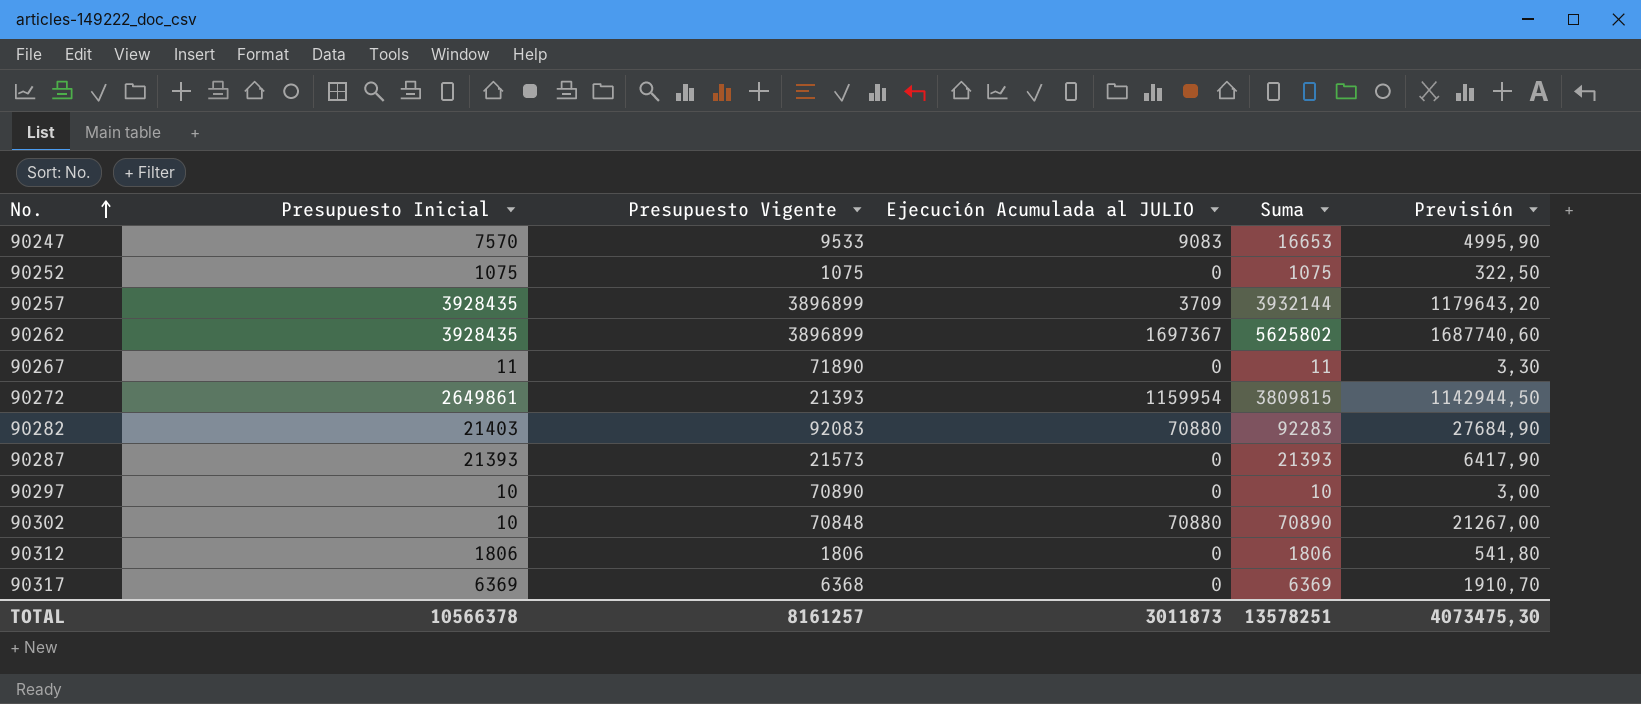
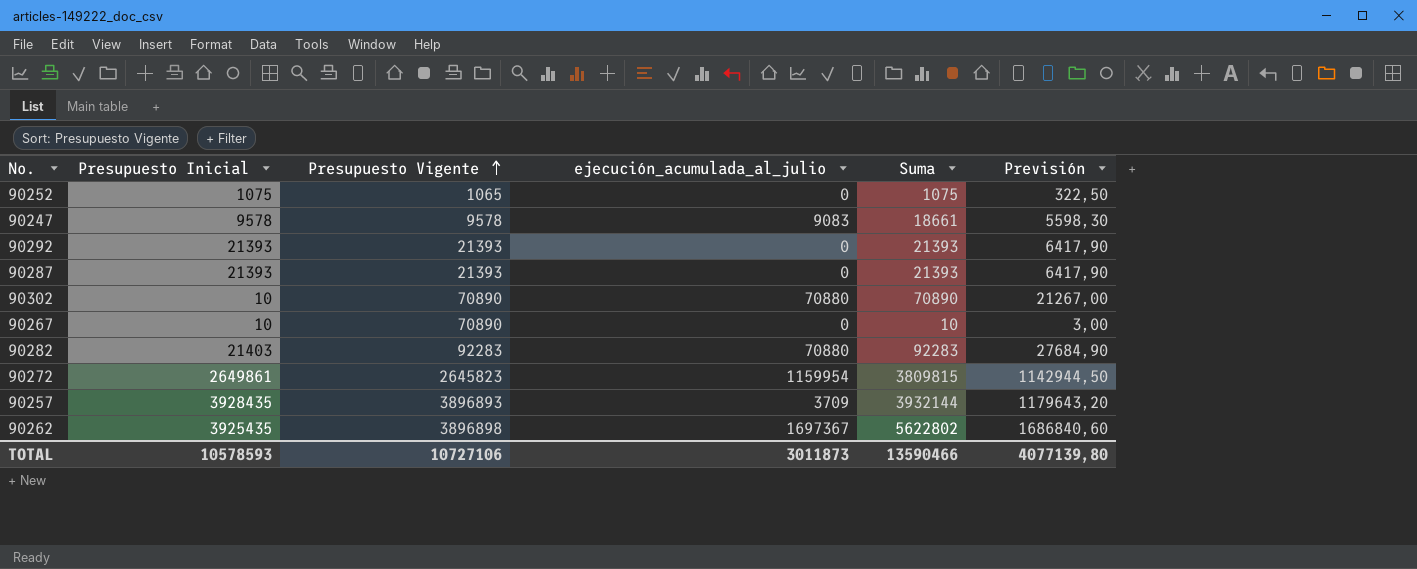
row order: No. ascending -> Presupuesto Vigente ascending
column name: Ejecución Acumulada al JULIO -> ejecución_acumulada_al_julio
row 90297: 10 | 70890 | 0 | 10 | 3,00 -> none
row 90312: 1806 | 1806 | 0 | 1806 | 541,80 -> none
row 90317: 6369 | 6368 | 0 | 6369 | 1910,70 -> none
90252 | Presupuesto Vigente: 1075 -> 1065
90247 | Presupuesto Inicial: 7570 -> 9578
90247 | Presupuesto Vigente: 9533 -> 9578
90247 | Suma: 16653 -> 18661
90247 | Previsión: 4995,90 -> 5598,30
row 90292: none -> 21393 | 21393 | 0 | 21393 | 6417,90
90287 | Presupuesto Vigente: 21573 -> 21393
90302 | Presupuesto Vigente: 70848 -> 70890
90267 | Presupuesto Inicial: 11 -> 10
90267 | Presupuesto Vigente: 71890 -> 70890
90267 | Suma: 11 -> 10
90267 | Previsión: 3,30 -> 3,00
90282 | Presupuesto Vigente: 92083 -> 92283
90272 | Presupuesto Vigente: 21393 -> 2645823
90257 | Presupuesto Vigente: 3896899 -> 3896893
90262 | Presupuesto Inicial: 3928435 -> 3925435
90262 | Presupuesto Vigente: 3896899 -> 3896898
90262 | Suma: 5625802 -> 5622802
90262 | Previsión: 1687740,60 -> 1686840,60
TOTAL | Presupuesto Inicial: 10566378 -> 10578593
TOTAL | Presupuesto Vigente: 8161257 -> 10727106
TOTAL | Suma: 13578251 -> 13590466
TOTAL | Previsión: 4073475,30 -> 4077139,80

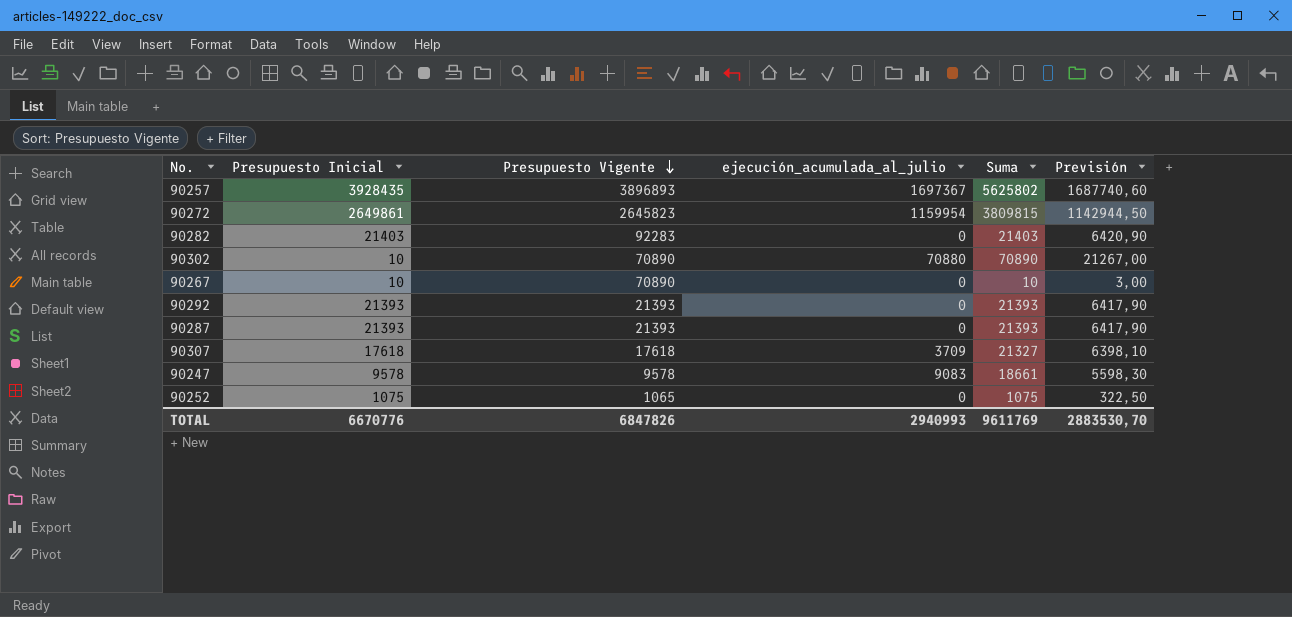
row order: Presupuesto Vigente ascending -> Presupuesto Vigente descending
row 90262: 3925435 | 3896898 | 1697367 | 5622802 | 1686840,60 -> none
90257 | ejecución_acumulada_al_julio: 3709 -> 1697367
90257 | Suma: 3932144 -> 5625802
90257 | Previsión: 1179643,20 -> 1687740,60
90282 | ejecución_acumulada_al_julio: 70880 -> 0
90282 | Suma: 92283 -> 21403
90282 | Previsión: 27684,90 -> 6420,90
row 90307: none -> 17618 | 17618 | 3709 | 21327 | 6398,10
TOTAL | Presupuesto Inicial: 10578593 -> 6670776
TOTAL | Presupuesto Vigente: 10727106 -> 6847826
TOTAL | ejecución_acumulada_al_julio: 3011873 -> 2940993
TOTAL | Suma: 13590466 -> 9611769
TOTAL | Previsión: 4077139,80 -> 2883530,70

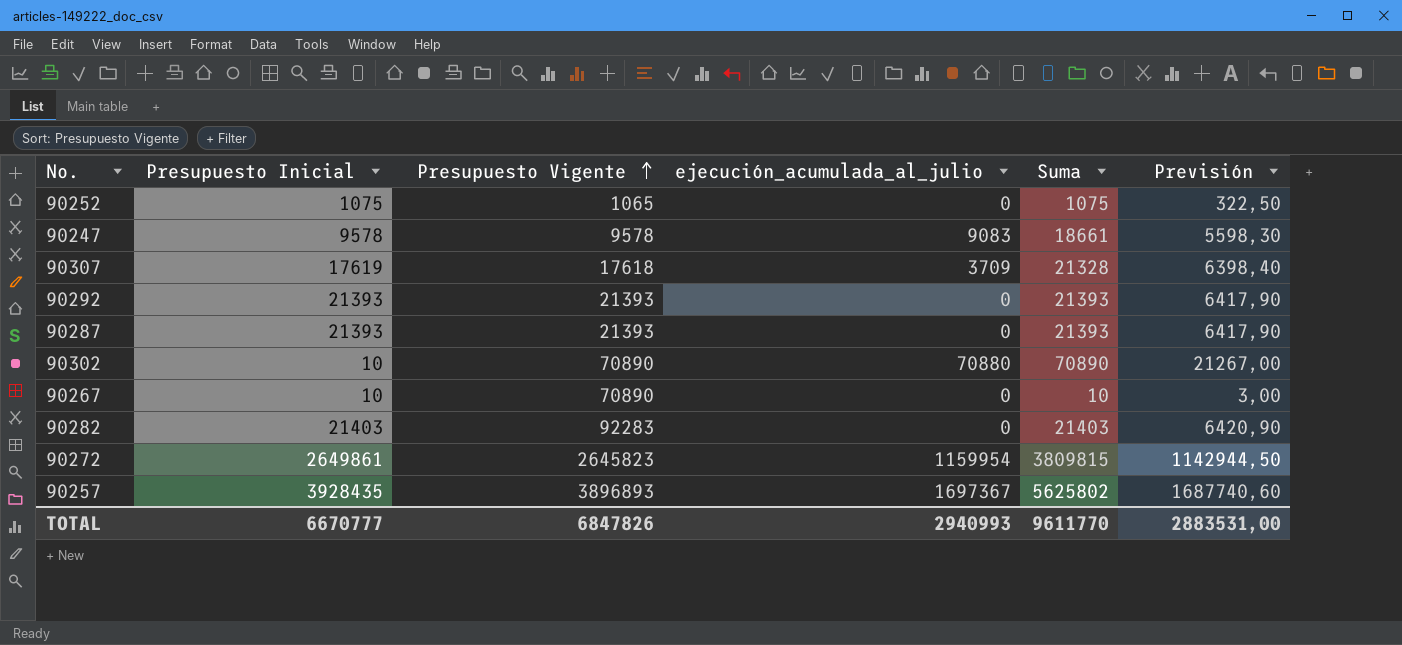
row order: Presupuesto Vigente descending -> Presupuesto Vigente ascending
90307 | Presupuesto Inicial: 17618 -> 17619
90307 | Suma: 21327 -> 21328
90307 | Previsión: 6398,10 -> 6398,40
TOTAL | Presupuesto Inicial: 6670776 -> 6670777
TOTAL | Suma: 9611769 -> 9611770
TOTAL | Previsión: 2883530,70 -> 2883531,00

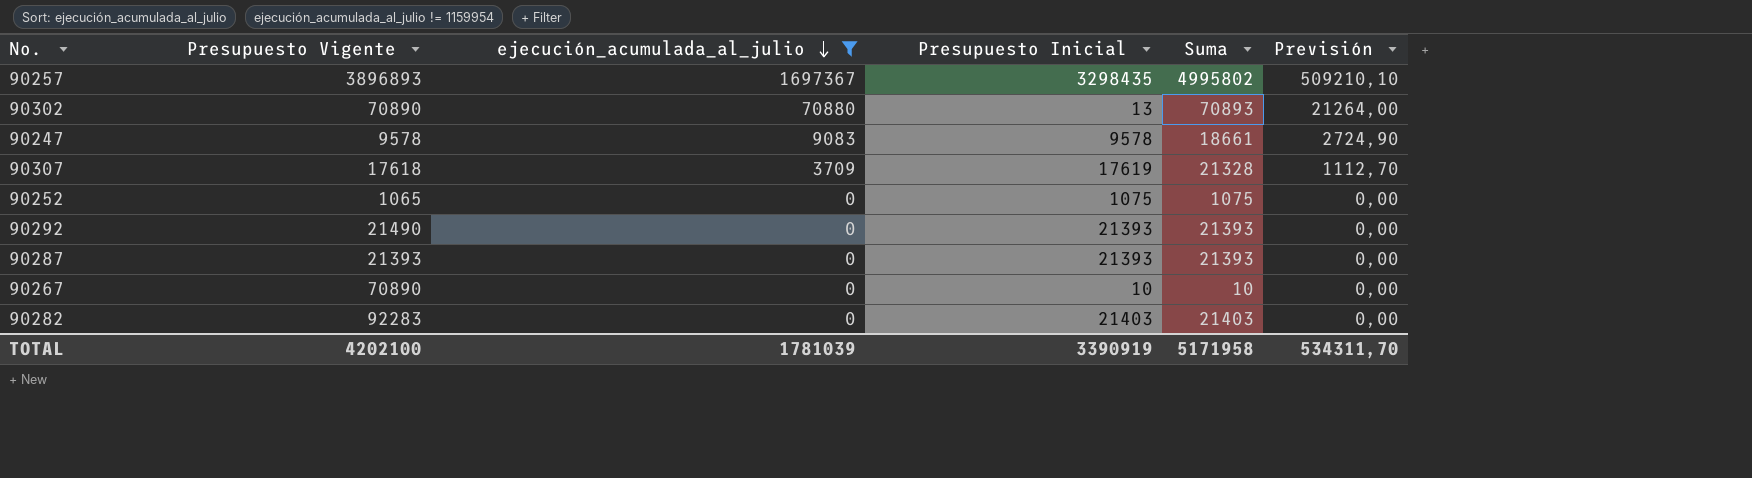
filter: none -> ejecución_acumulada_al_julio != 1159954
row order: Presupuesto Vigente ascending -> ejecución_acumulada_al_julio descending
column Presupuesto Inicial | position: 2 -> 4
column Previsión | formula: [Suma] * 0,3 -> [ejecución_acumulada_al_julio] * 0,3
90257 | Presupuesto Inicial: 3928435 -> 3298435
90257 | Suma: 5625802 -> 4995802
90302 | Presupuesto Inicial: 10 -> 13
90302 | Suma: 70890 -> 70893
90292 | Presupuesto Vigente: 21393 -> 21490
TOTAL | Presupuesto Vigente: 6847826 -> 4202100
TOTAL | ejecución_acumulada_al_julio: 2940993 -> 1781039
TOTAL | Presupuesto Inicial: 6670777 -> 3390919
TOTAL | Suma: 9611770 -> 5171958
TOTAL | Previsión: 2883531,00 -> 534311,70

